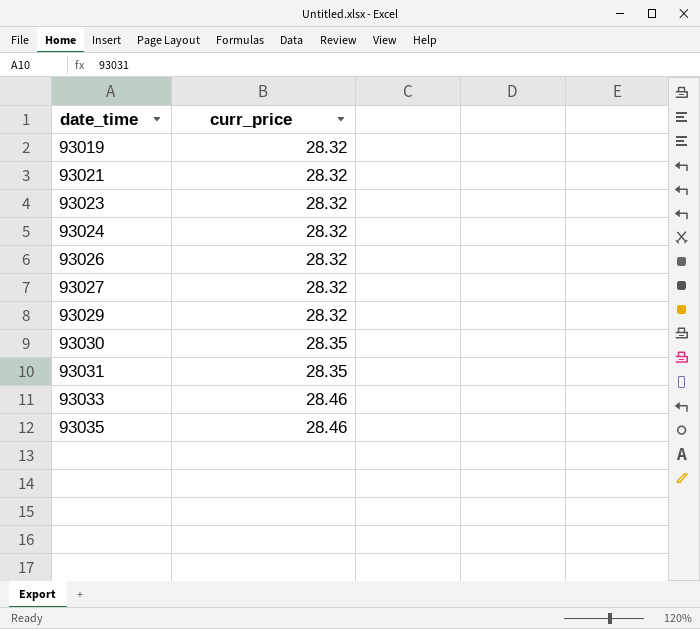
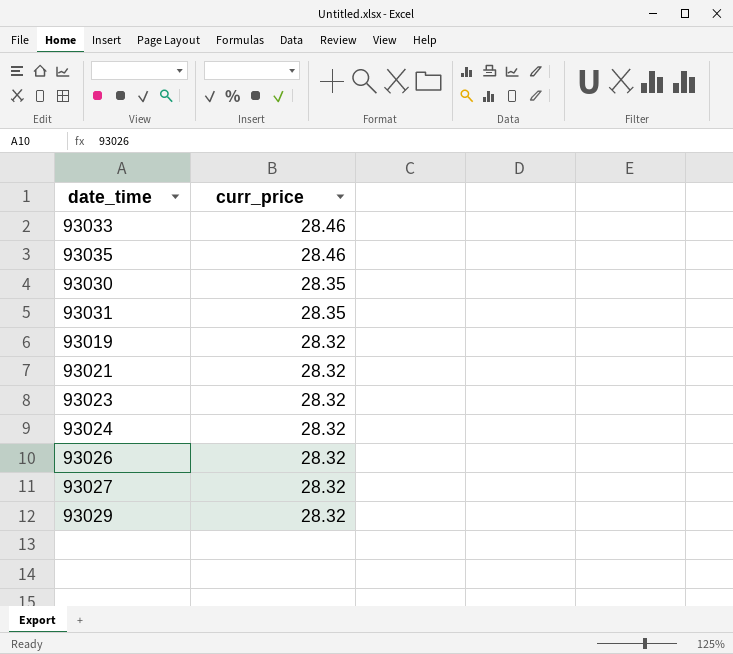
row order: date_time ascending -> curr_price descending

